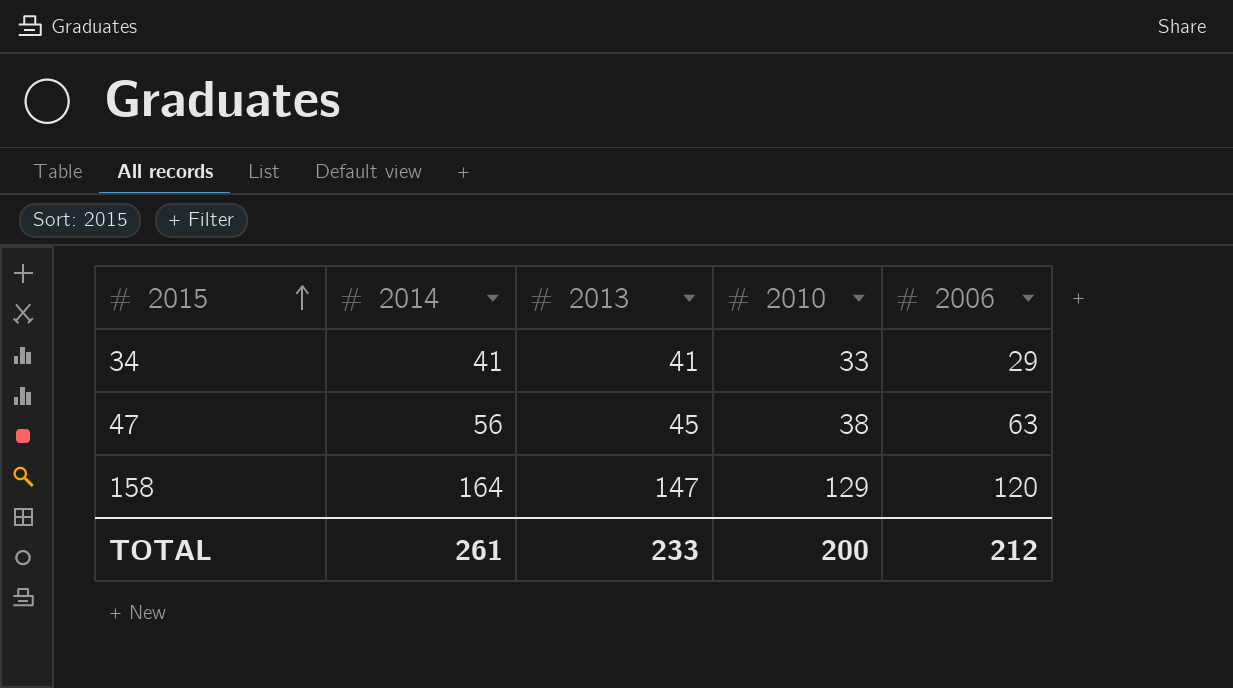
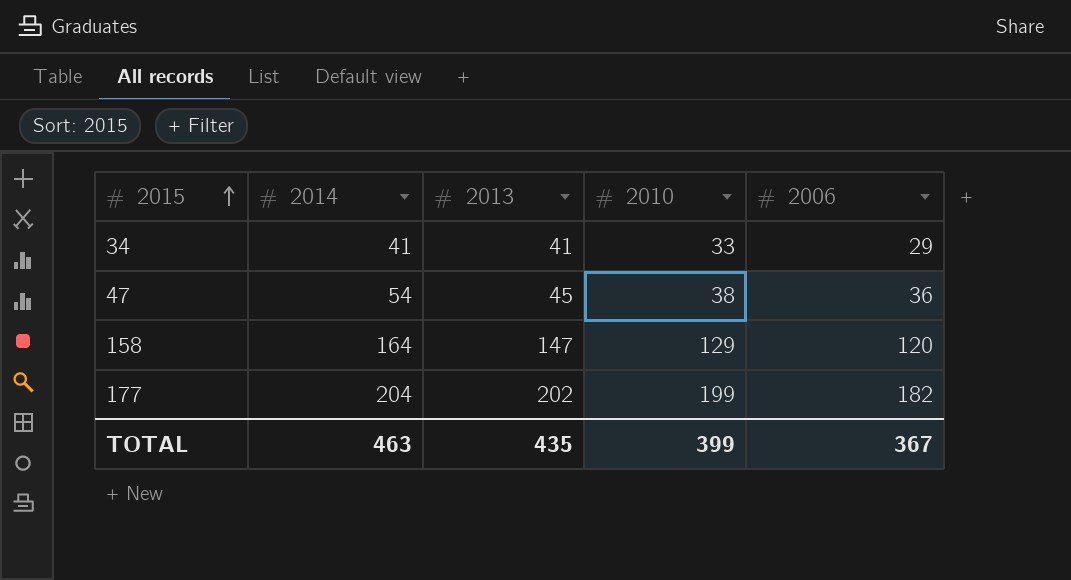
47 | 2014: 56 -> 54
47 | 2006: 63 -> 36
row 177: none -> 204 | 202 | 199 | 182
TOTAL | 2014: 261 -> 463
TOTAL | 2013: 233 -> 435
TOTAL | 2010: 200 -> 399
TOTAL | 2006: 212 -> 367

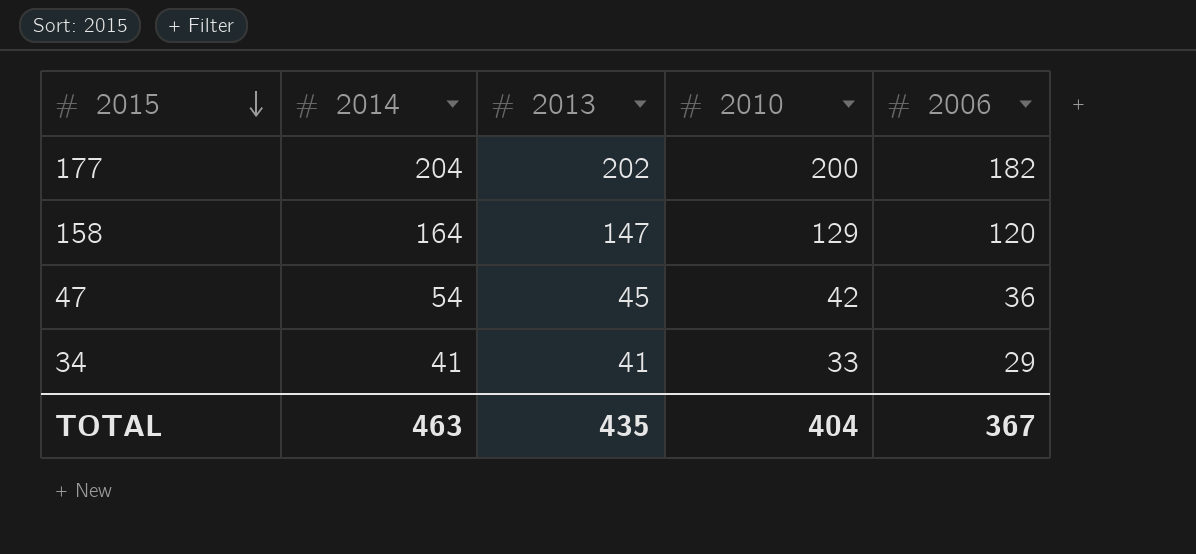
row order: 2015 ascending -> 2015 descending
177 | 2010: 199 -> 200
47 | 2010: 38 -> 42
TOTAL | 2010: 399 -> 404

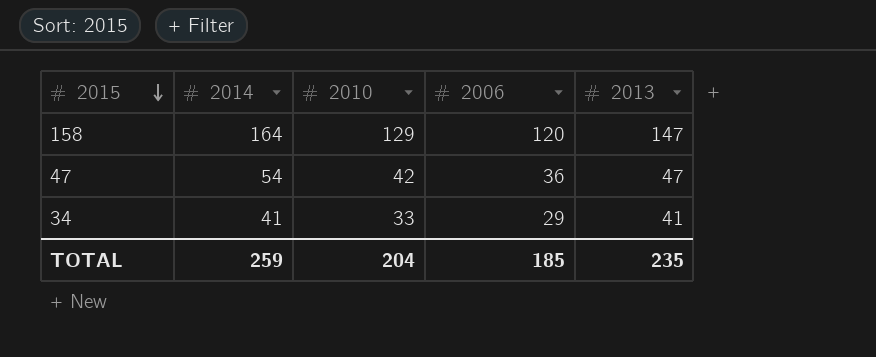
column 2013 | position: 3 -> 5
row 177: 204 | 202 | 200 | 182 -> none
47 | 2013: 45 -> 47
TOTAL | 2014: 463 -> 259
TOTAL | 2010: 404 -> 204
TOTAL | 2006: 367 -> 185
TOTAL | 2013: 435 -> 235

